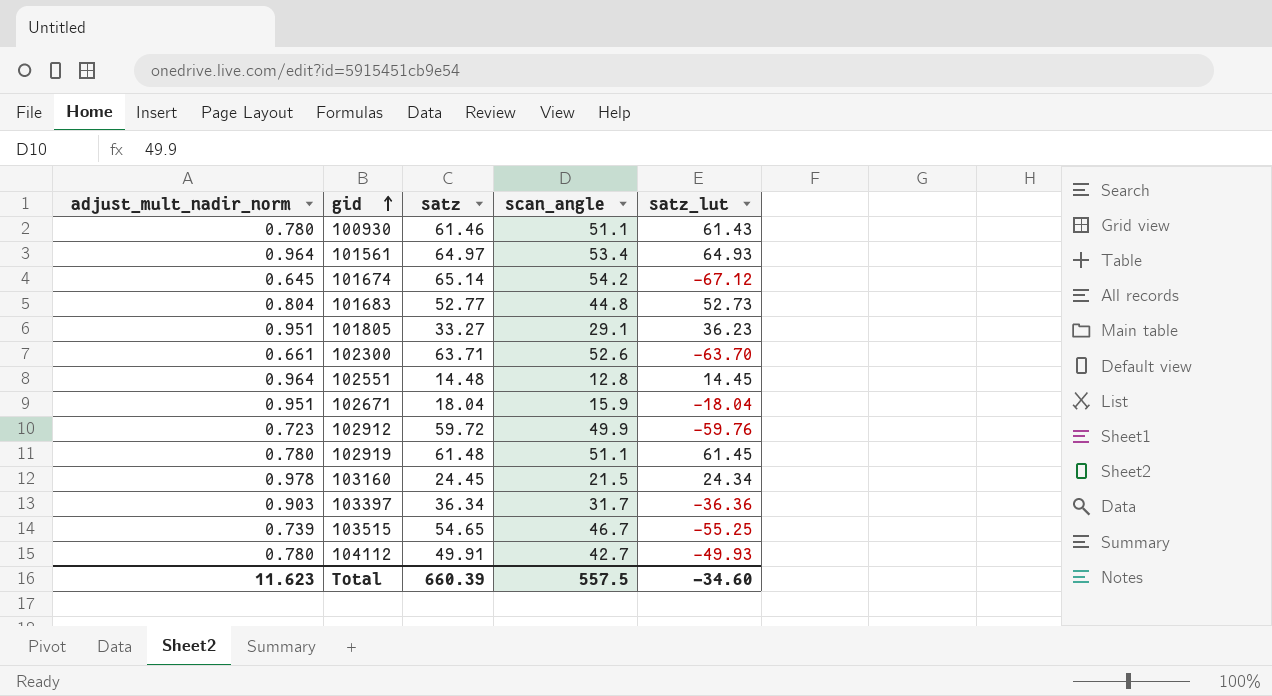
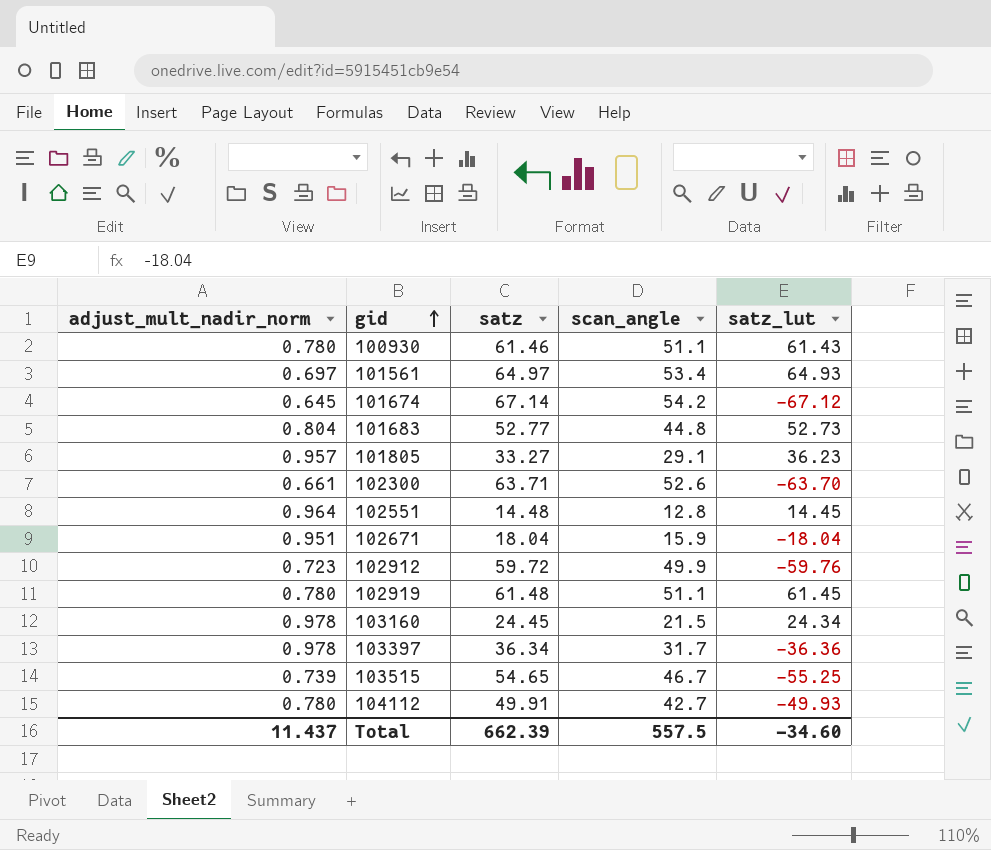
101561 | adjust_mult_nadir_norm: 0.964 -> 0.697
101674 | satz: 65.14 -> 67.14
101805 | adjust_mult_nadir_norm: 0.951 -> 0.957
103397 | adjust_mult_nadir_norm: 0.903 -> 0.978
Total | adjust_mult_nadir_norm: 11.623 -> 11.437
Total | satz: 660.39 -> 662.39

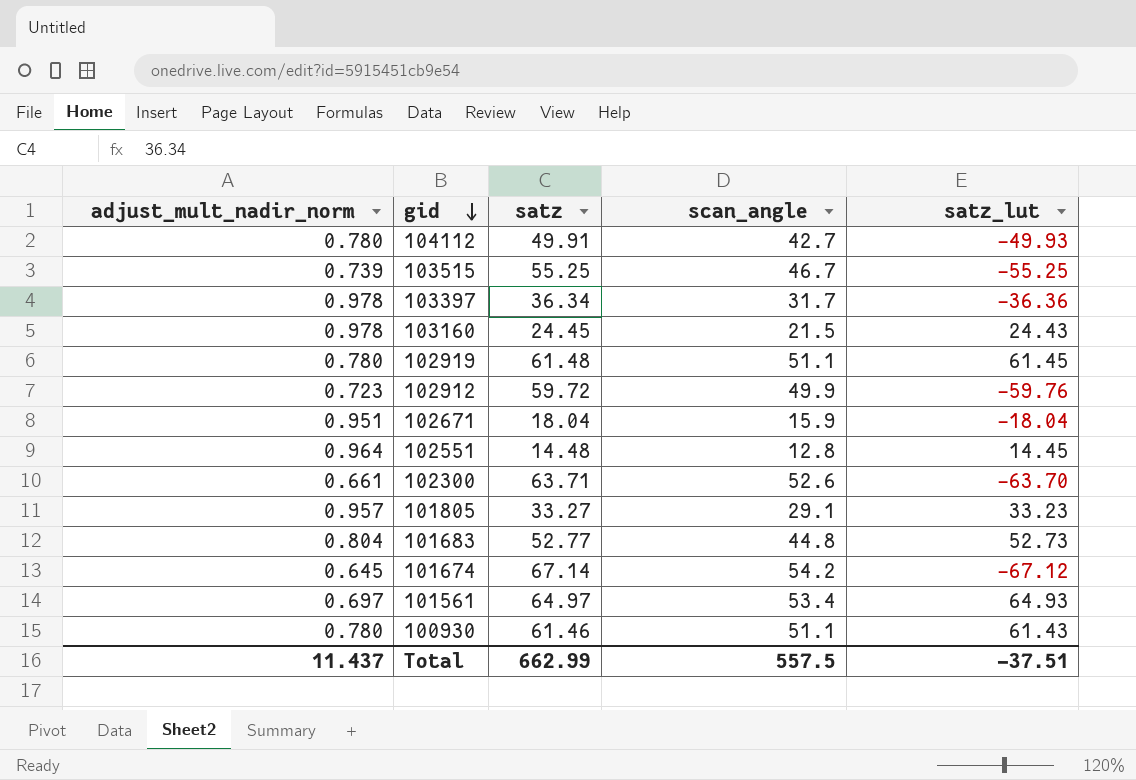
row order: gid ascending -> gid descending
103515 | satz: 54.65 -> 55.25
103160 | satz_lut: 24.34 -> 24.43
101805 | satz_lut: 36.23 -> 33.23
Total | satz: 662.39 -> 662.99
Total | satz_lut: -34.60 -> -37.51

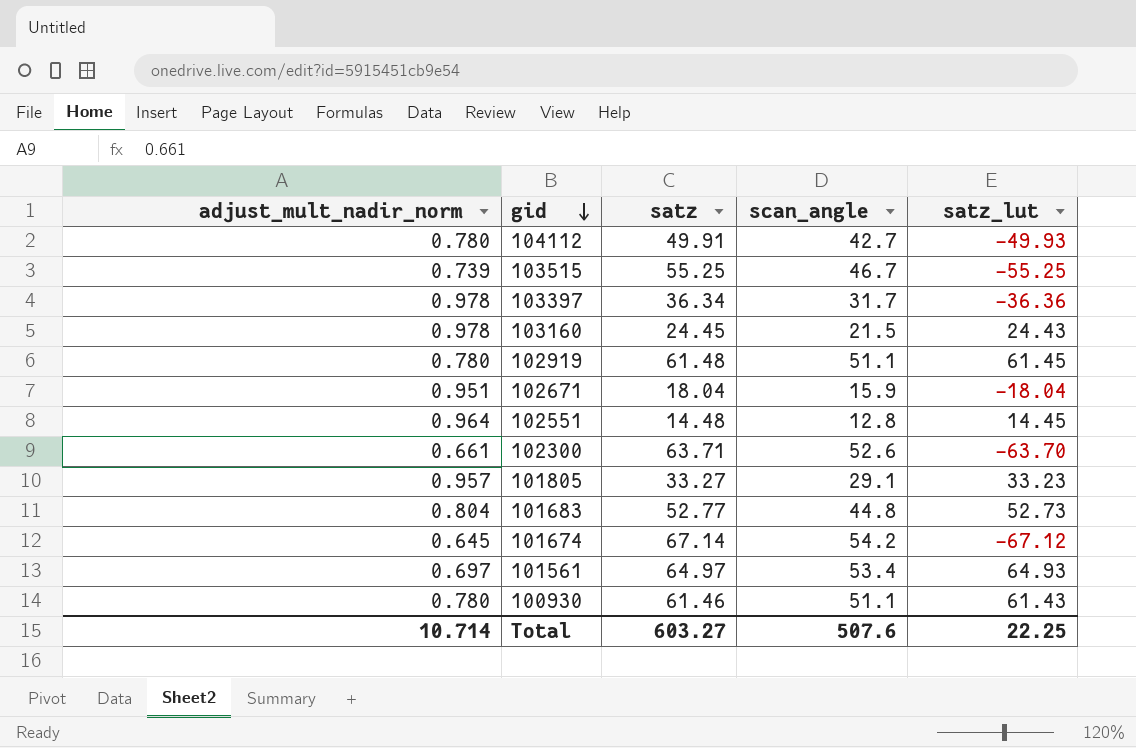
row 102912: 0.723 | 59.72 | 49.9 | -59.76 -> none
Total | adjust_mult_nadir_norm: 11.437 -> 10.714
Total | satz: 662.99 -> 603.27
Total | scan_angle: 557.5 -> 507.6
Total | satz_lut: -37.51 -> 22.25

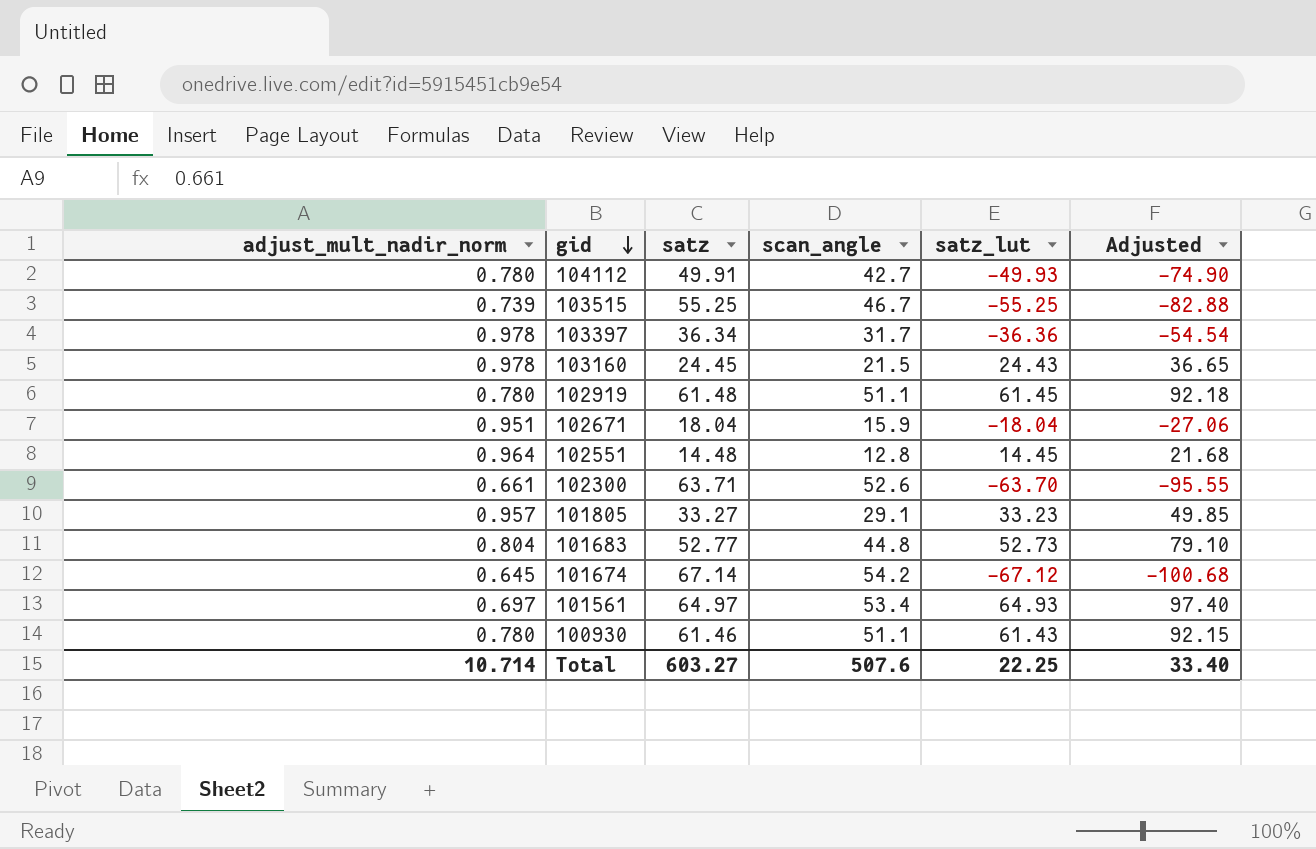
column Adjusted | formula: none -> [satz_lut] * 1.5

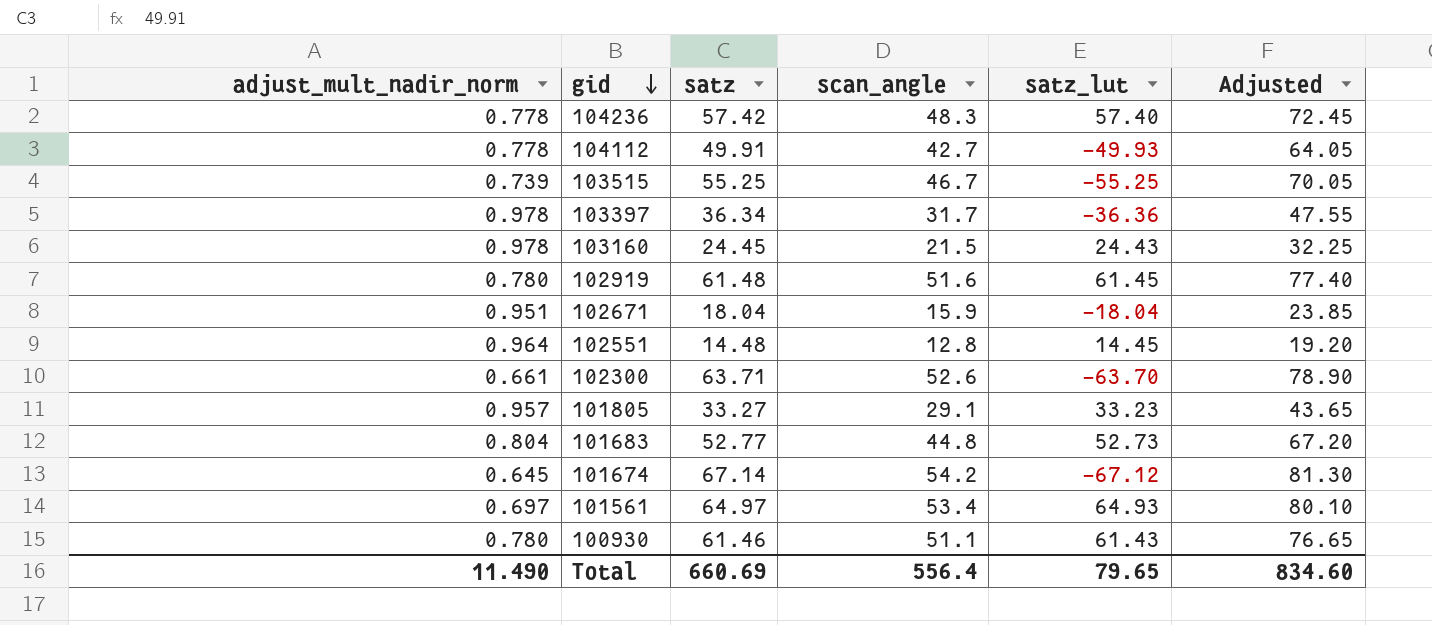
column Adjusted | formula: [satz_lut] * 1.5 -> [scan_angle] * 1.5
row 104236: none -> 0.778 | 57.42 | 48.3 | 57.40 | 72.45
104112 | adjust_mult_nadir_norm: 0.780 -> 0.778
102919 | scan_angle: 51.1 -> 51.6
Total | adjust_mult_nadir_norm: 10.714 -> 11.490
Total | satz: 603.27 -> 660.69
Total | scan_angle: 507.6 -> 556.4
Total | satz_lut: 22.25 -> 79.65
Total | Adjusted: 33.40 -> 834.60

